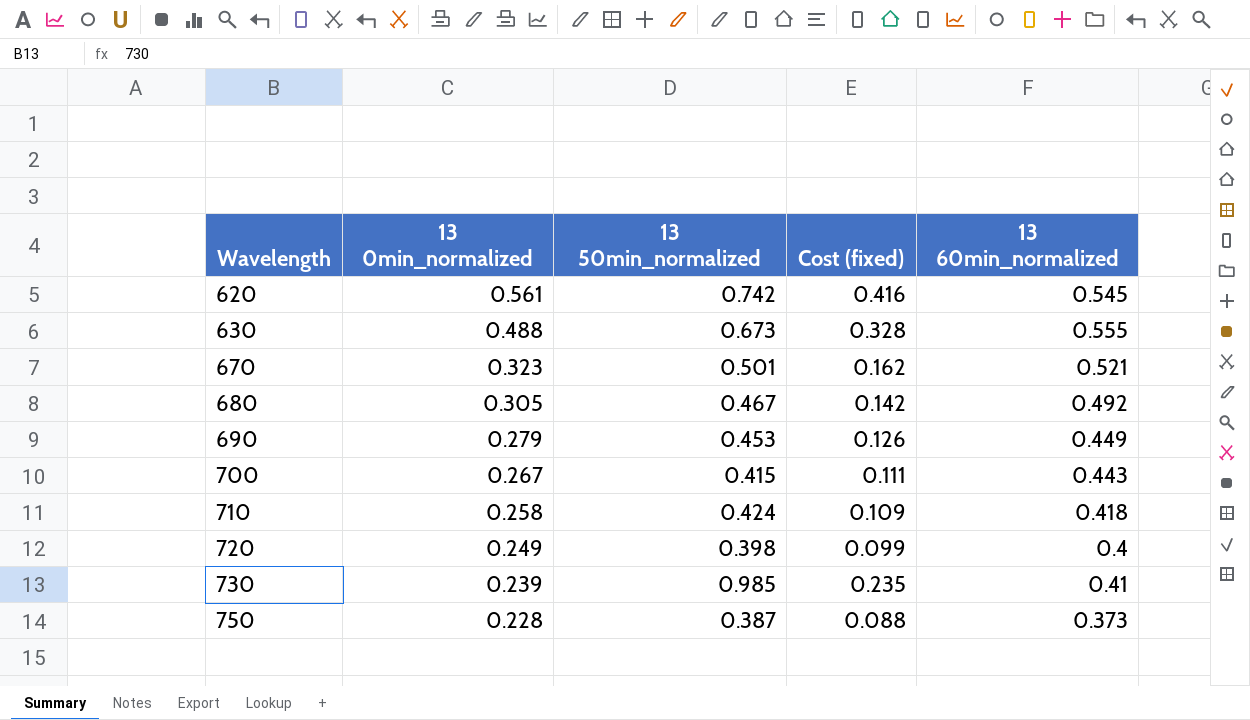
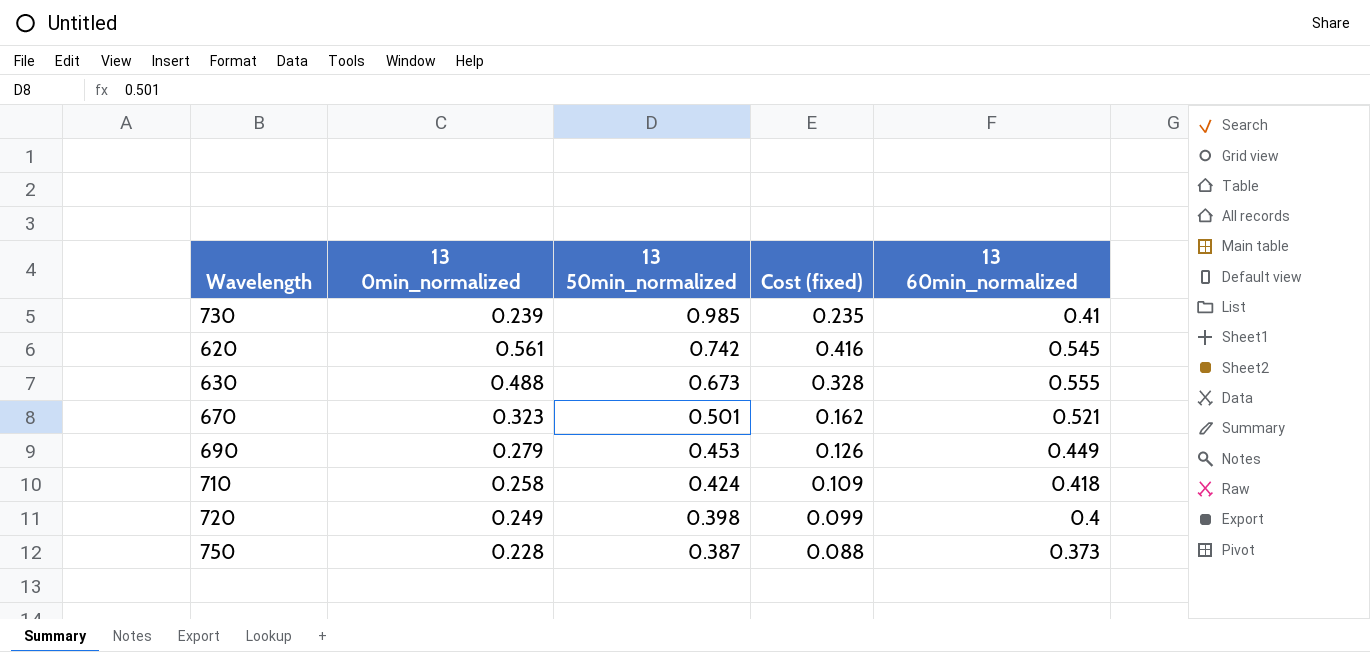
row order: Wavelength ascending -> 13 50min_normalized descending
row 680: 0.305 | 0.467 | 0.142 | 0.492 -> none
row 700: 0.267 | 0.415 | 0.111 | 0.443 -> none

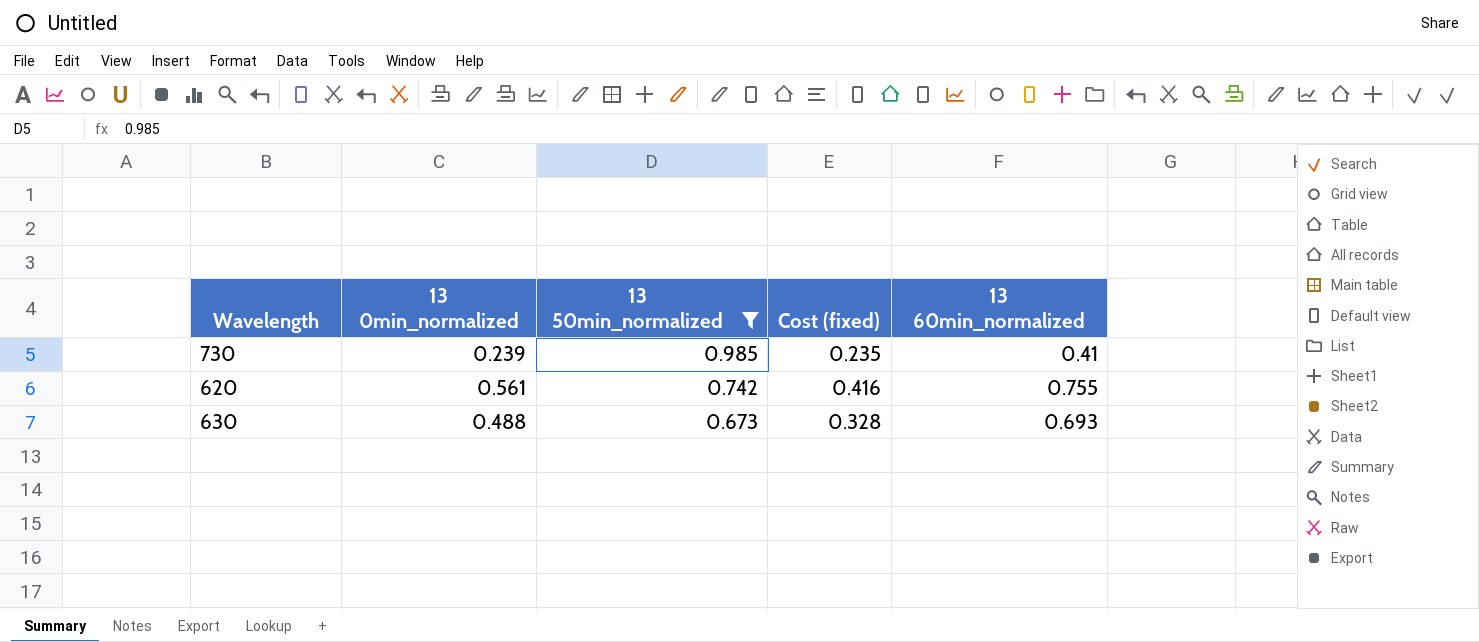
filter: none -> 13 50min_normalized >= 0.673
620 | 13 60min_normalized: 0.545 -> 0.755
630 | 13 60min_normalized: 0.555 -> 0.693

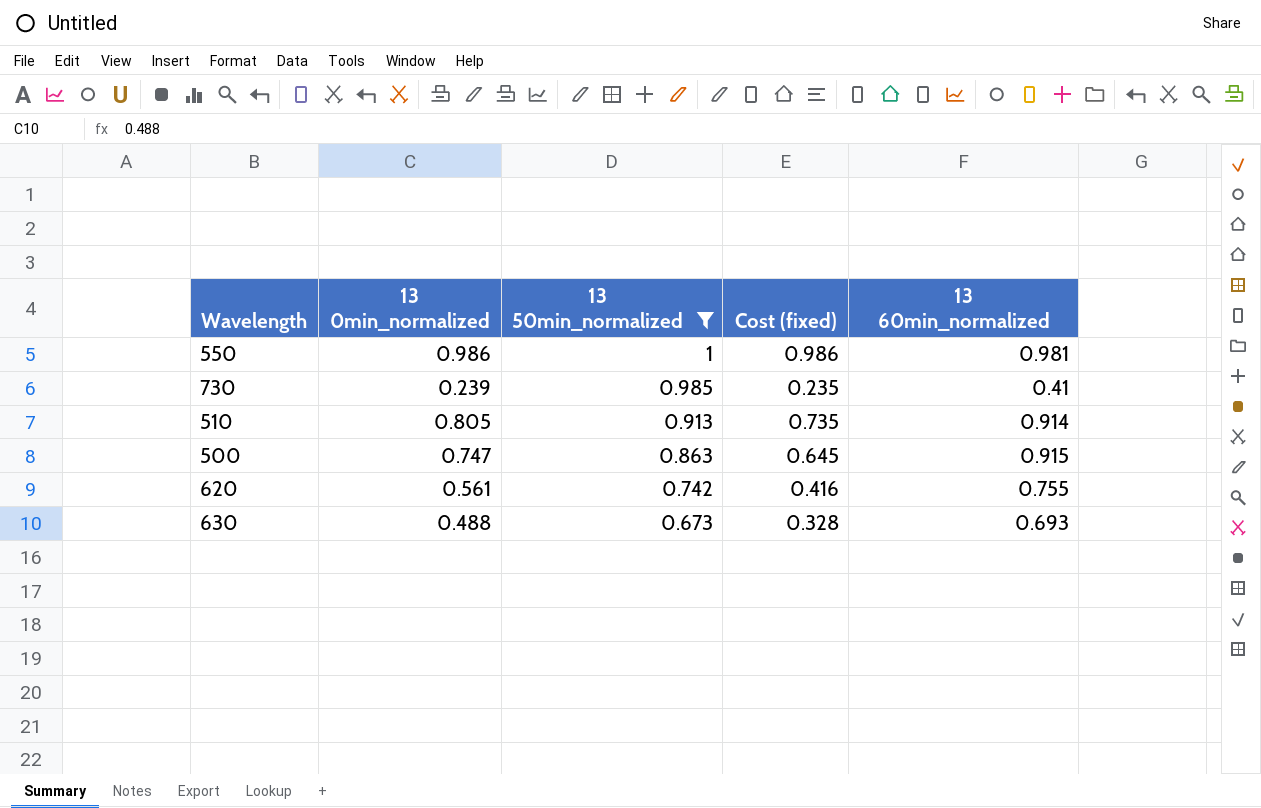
row 550: none -> 0.986 | 1 | 0.986 | 0.981
row 510: none -> 0.805 | 0.913 | 0.735 | 0.914
row 500: none -> 0.747 | 0.863 | 0.645 | 0.915

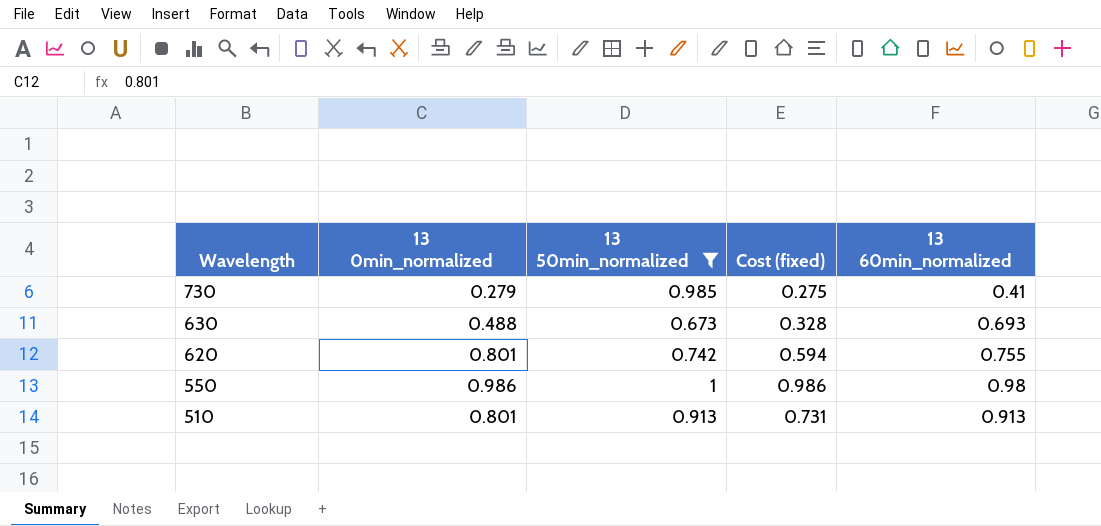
row order: 13 50min_normalized descending -> Wavelength descending
row 500: 0.747 | 0.863 | 0.645 | 0.915 -> none
730 | 13 0min_normalized: 0.239 -> 0.279
730 | Cost (fixed): 0.235 -> 0.275
620 | 13 0min_normalized: 0.561 -> 0.801
620 | Cost (fixed): 0.416 -> 0.594
550 | 13 60min_normalized: 0.981 -> 0.98
510 | 13 0min_normalized: 0.805 -> 0.801
510 | Cost (fixed): 0.735 -> 0.731
510 | 13 60min_normalized: 0.914 -> 0.913

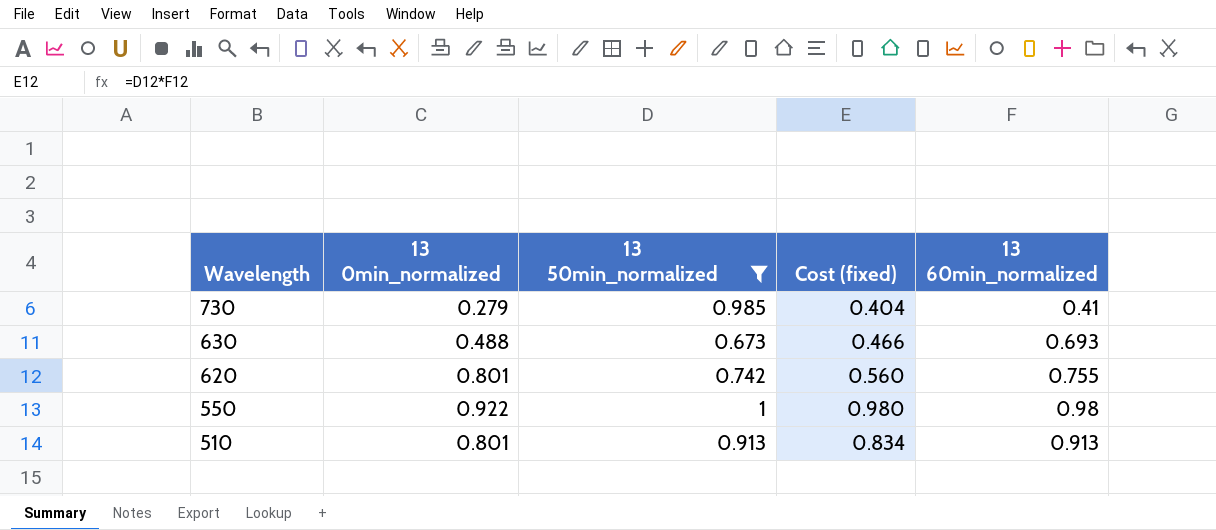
column Cost (fixed) | formula: [13 0min_normalized] * [13 50min_normalized] -> [13 50min_normalized] * [13 60min_normalized]
550 | 13 0min_normalized: 0.986 -> 0.922

